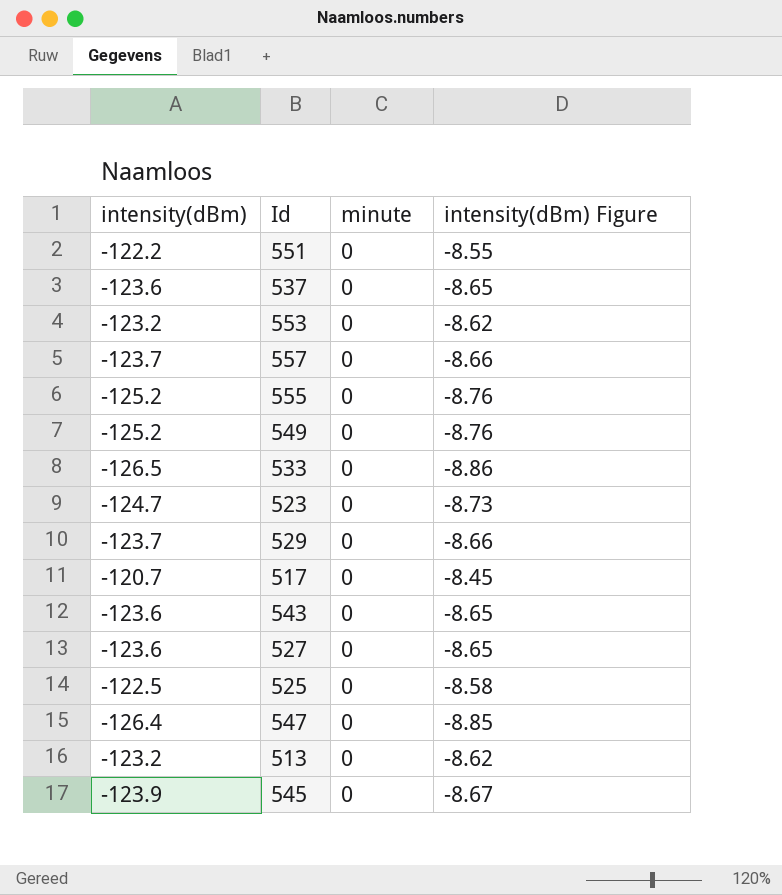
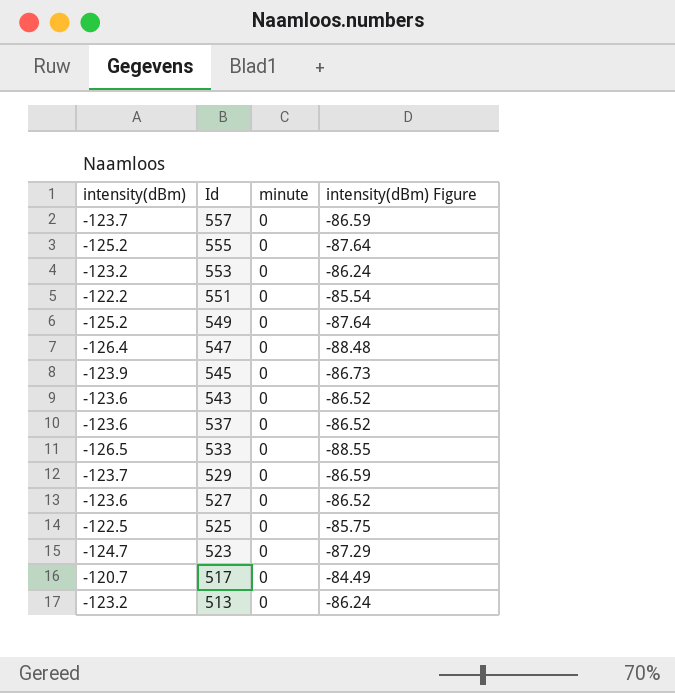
row order: none -> Id descending
column intensity(dBm) Figure | formula: [intensity(dBm)] * 0.07 -> [intensity(dBm)] * 0.7

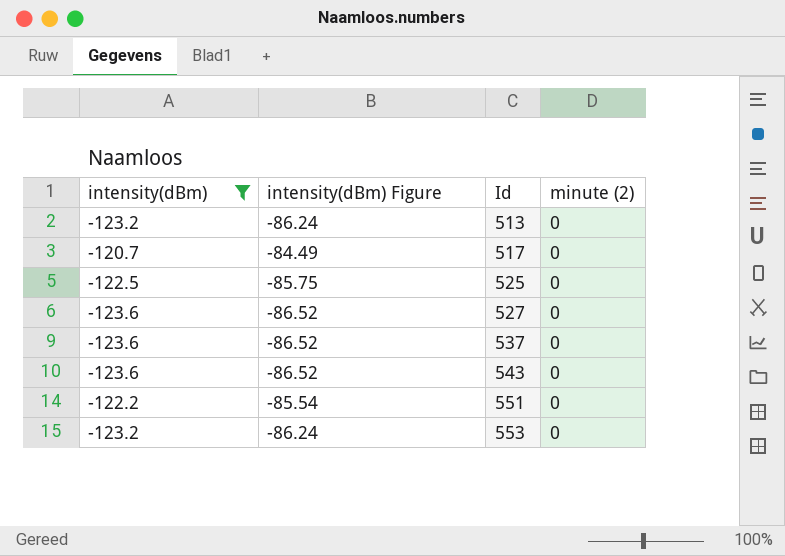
filter: none -> intensity(dBm) >= -123.6
row order: Id descending -> Id ascending
column intensity(dBm) Figure | position: 4 -> 2
column name: minute -> minute (2)

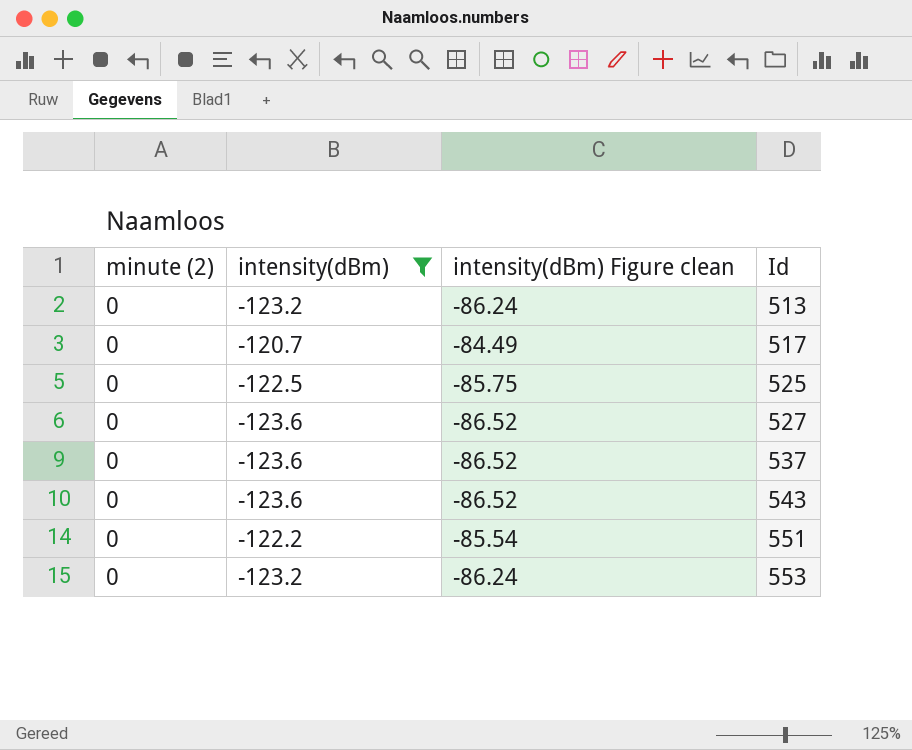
column minute (2) | position: 4 -> 1
column name: intensity(dBm) Figure -> intensity(dBm) Figure clean

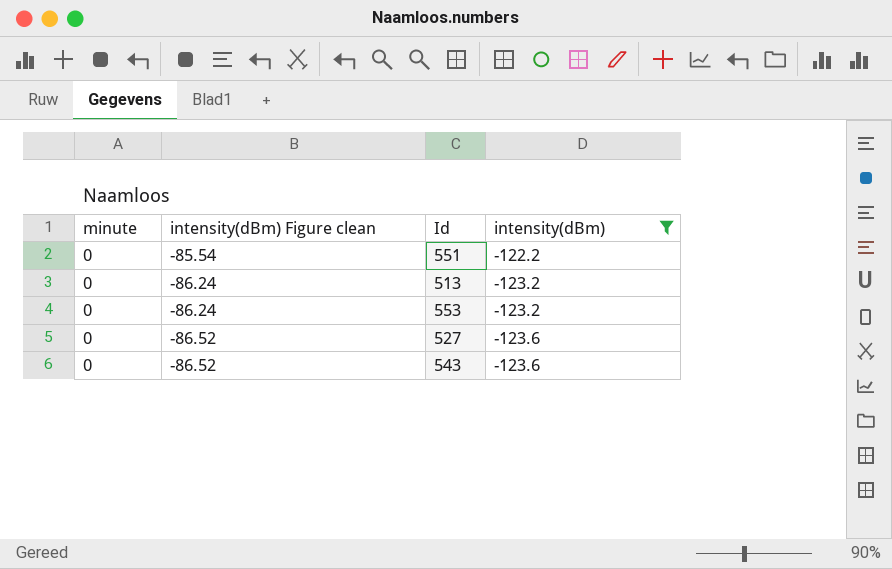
row order: Id ascending -> intensity(dBm) Figure clean descending
column name: minute (2) -> minute
column intensity(dBm) | position: 2 -> 4
row 517: 0 | -120.7 | -84.49 -> none
row 525: 0 | -122.5 | -85.75 -> none
row 537: 0 | -123.6 | -86.52 -> none

